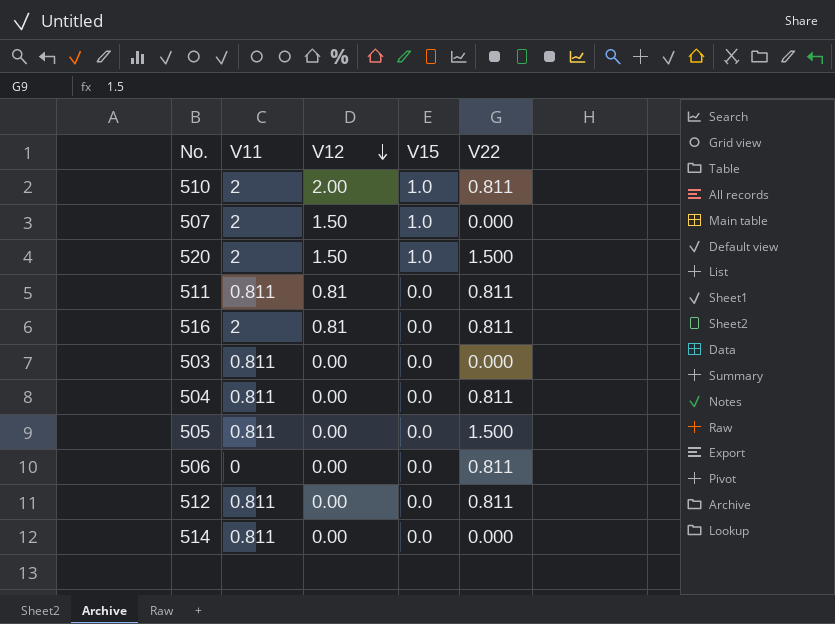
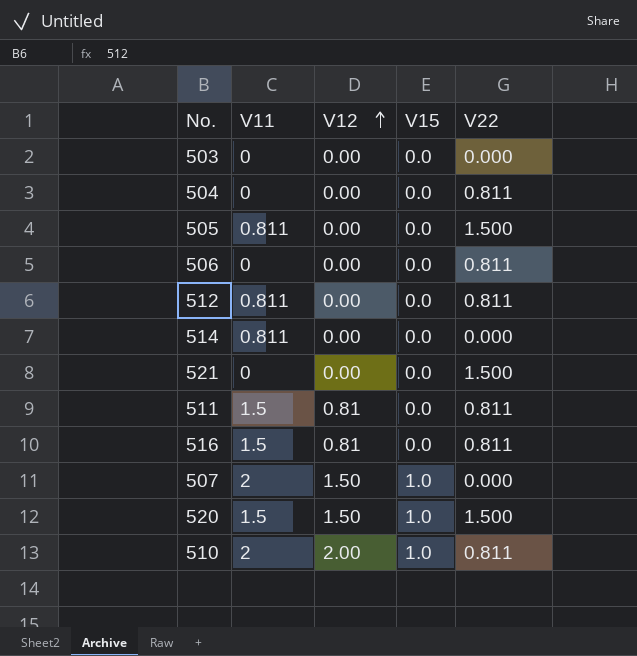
row order: V12 descending -> V12 ascending
503 | V11: 0.811 -> 0
504 | V11: 0.811 -> 0
row 521: none -> 0 | 0.00 | 0.0 | 1.500
511 | V11: 0.811 -> 1.5
516 | V11: 2 -> 1.5
520 | V11: 2 -> 1.5

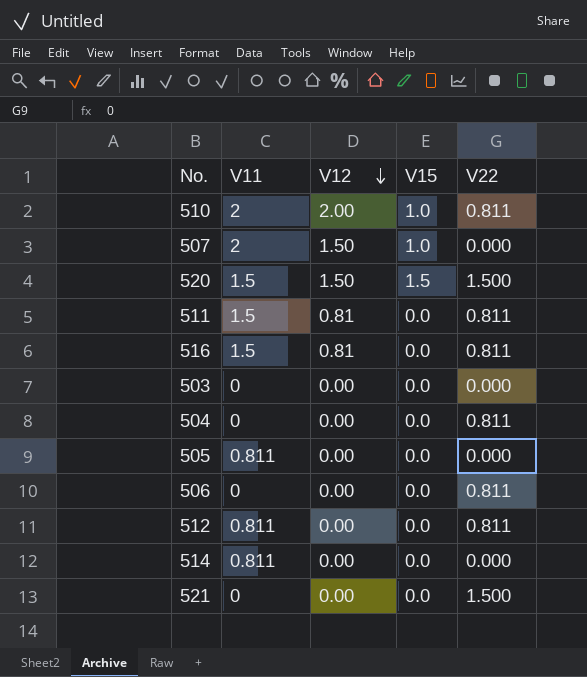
row order: V12 ascending -> V12 descending
520 | V15: 1.0 -> 1.5
505 | V22: 1.500 -> 0.000

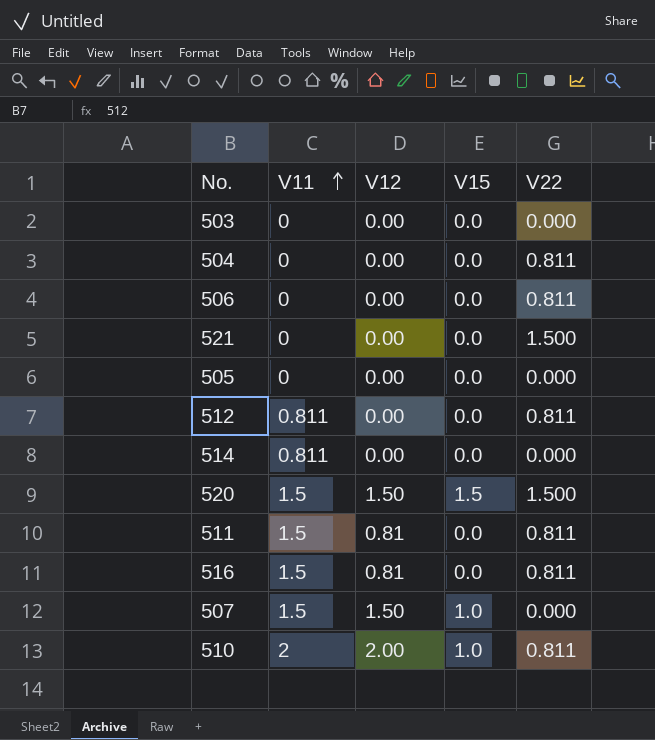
row order: V12 descending -> V11 ascending
505 | V11: 0.811 -> 0
507 | V11: 2 -> 1.5

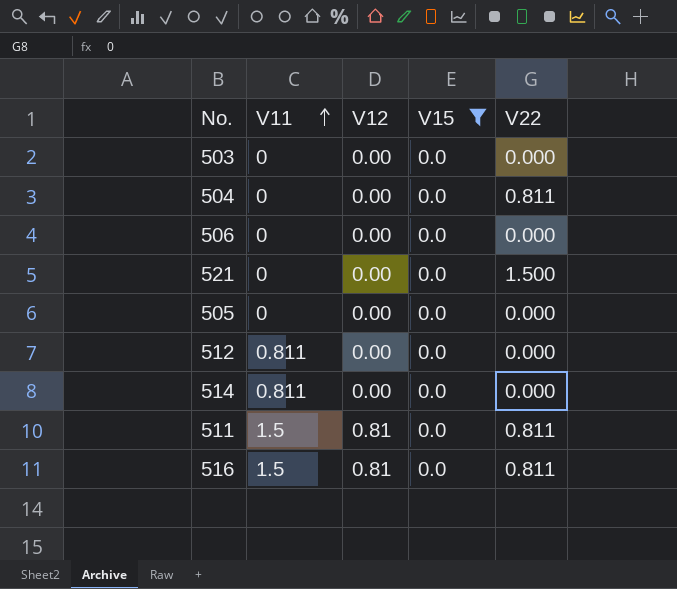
filter: none -> V15 = 0.0
506 | V22: 0.811 -> 0.000
512 | V22: 0.811 -> 0.000

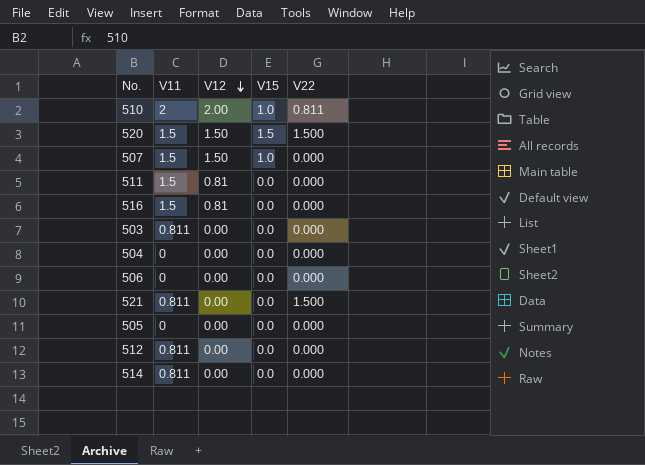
filter: V15 = 0.0 -> none
row order: V11 ascending -> V12 descending
511 | V22: 0.811 -> 0.000
516 | V22: 0.811 -> 0.000
503 | V11: 0 -> 0.811
504 | V22: 0.811 -> 0.000
521 | V11: 0 -> 0.811

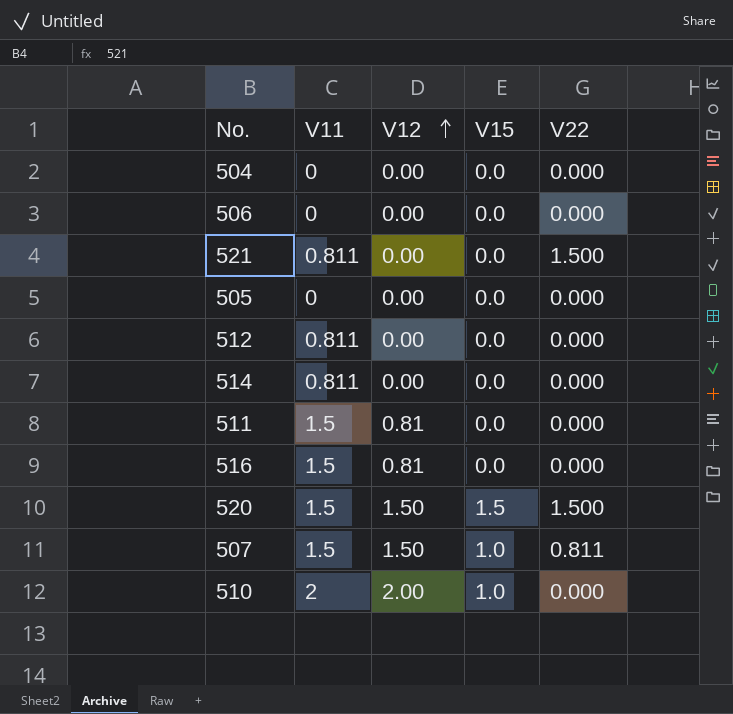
row order: V12 descending -> V12 ascending
row 503: 0.811 | 0.00 | 0.0 | 0.000 -> none
507 | V22: 0.000 -> 0.811
510 | V22: 0.811 -> 0.000

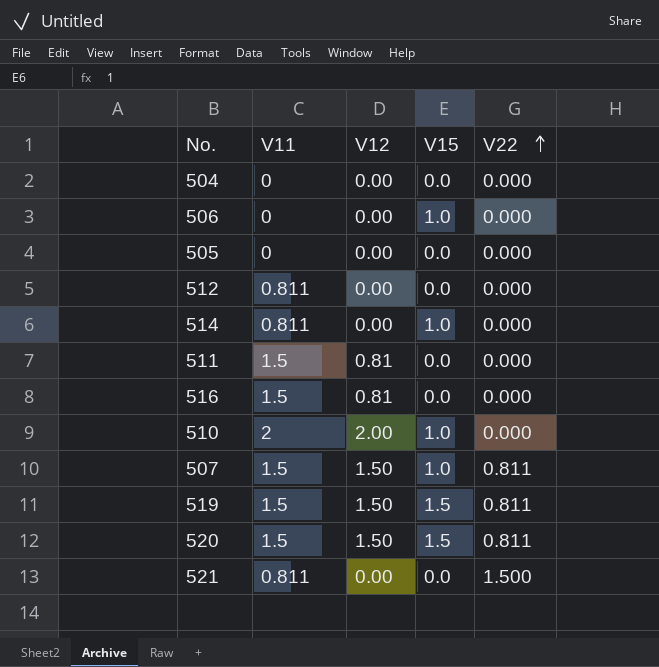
row order: V12 ascending -> V22 ascending
506 | V15: 0.0 -> 1.0
514 | V15: 0.0 -> 1.0
row 519: none -> 1.5 | 1.50 | 1.5 | 0.811
520 | V22: 1.500 -> 0.811

